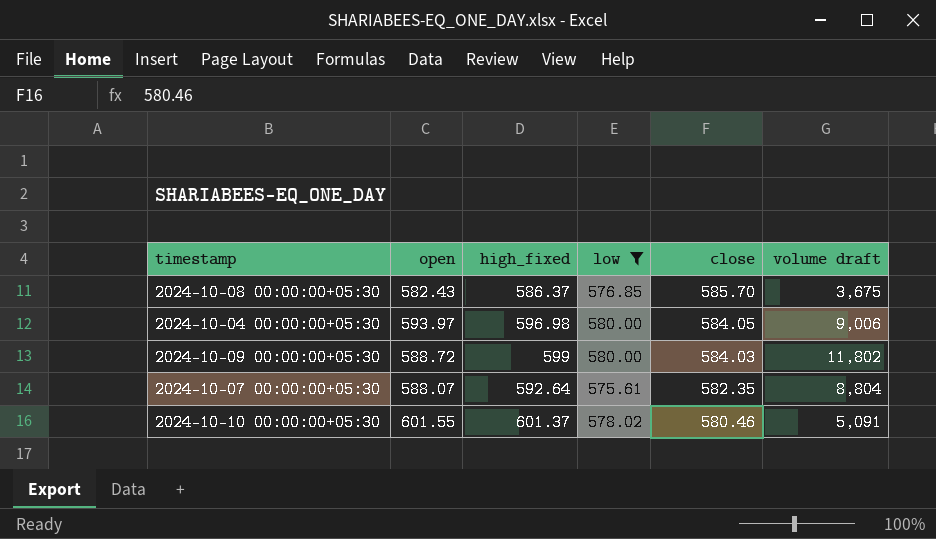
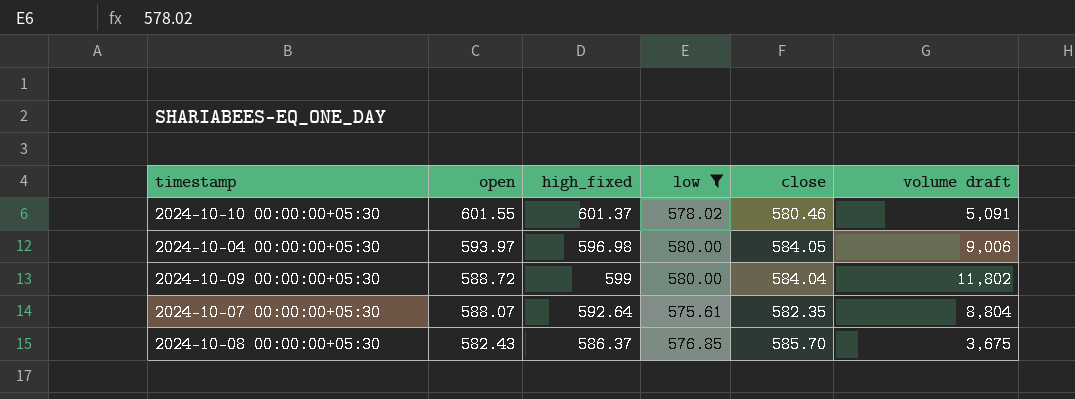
row order: close descending -> open descending
2024-10-09 00:00:00+05:30 | close: 584.03 -> 584.04

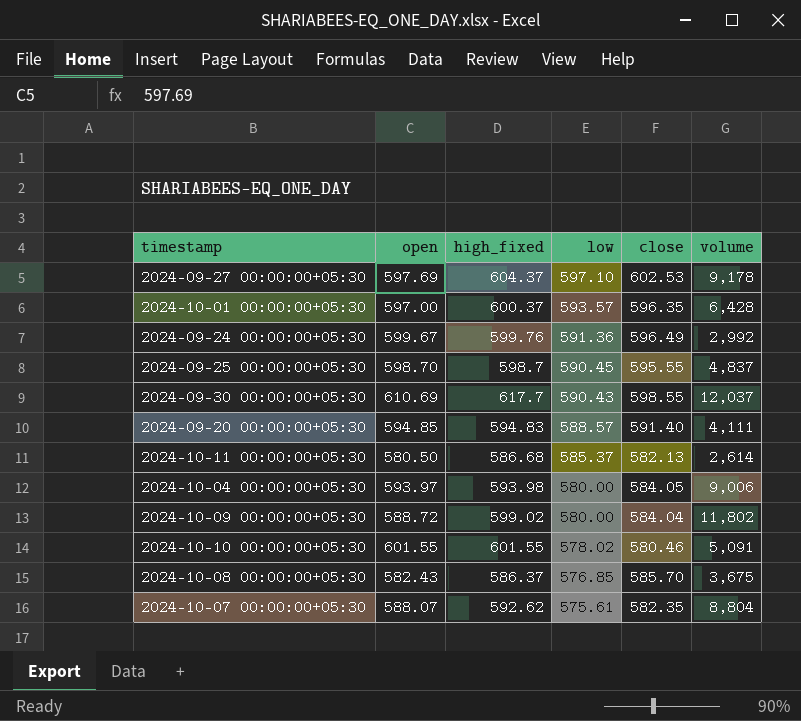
filter: low <= 580.00 -> none
row order: open descending -> low descending
column name: volume draft -> volume
2024-10-04 00:00:00+05:30 | high_fixed: 596.98 -> 593.98
2024-10-09 00:00:00+05:30 | high_fixed: 599 -> 599.02
2024-10-10 00:00:00+05:30 | high_fixed: 601.37 -> 601.55
2024-10-07 00:00:00+05:30 | high_fixed: 592.64 -> 592.62

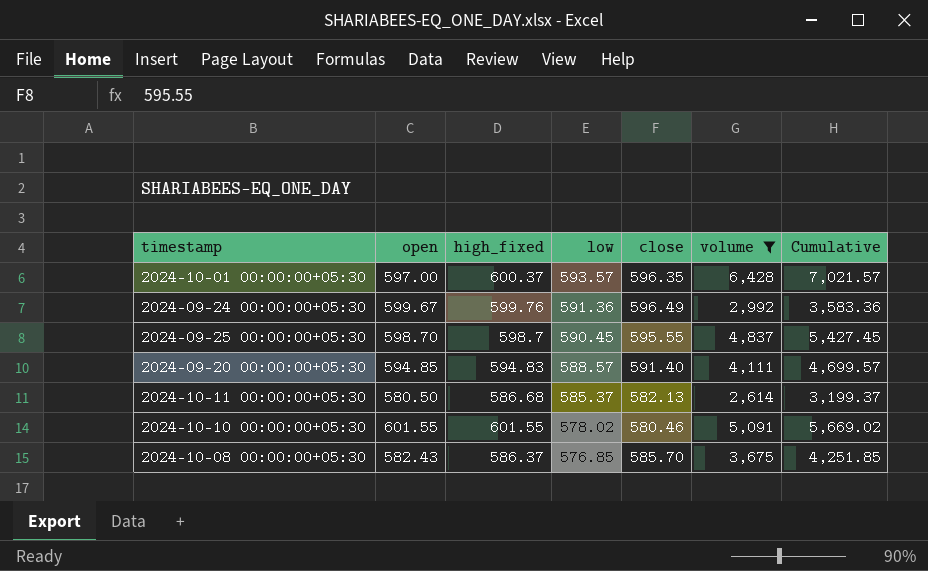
filter: none -> volume <= 6,428
column Cumulative | formula: none -> [low] + [volume]

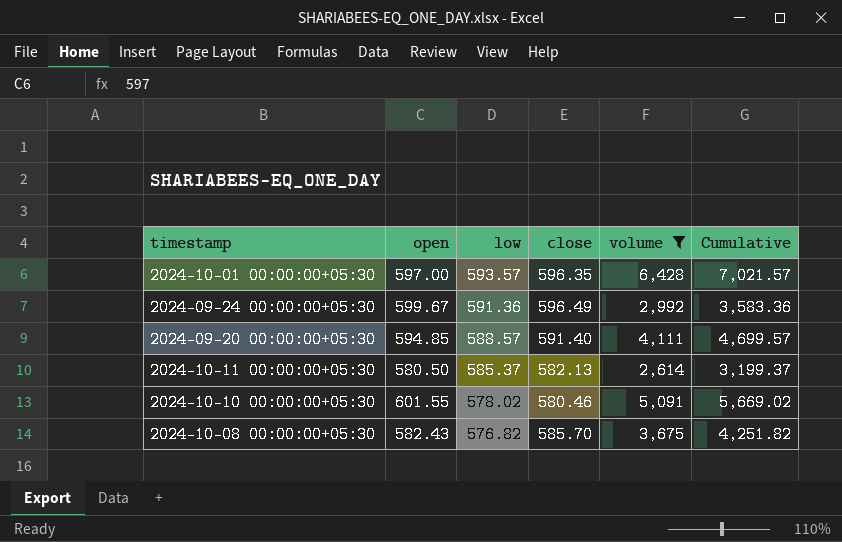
column high_fixed | position: 3 -> none
row 2024-09-25 00:00:00+05:30: 598.70 | 598.7 | 590.45 | 595.55 | 4,837 | 5,427.45 -> none
2024-10-08 00:00:00+05:30 | low: 576.85 -> 576.82
2024-10-08 00:00:00+05:30 | Cumulative: 4,251.85 -> 4,251.82

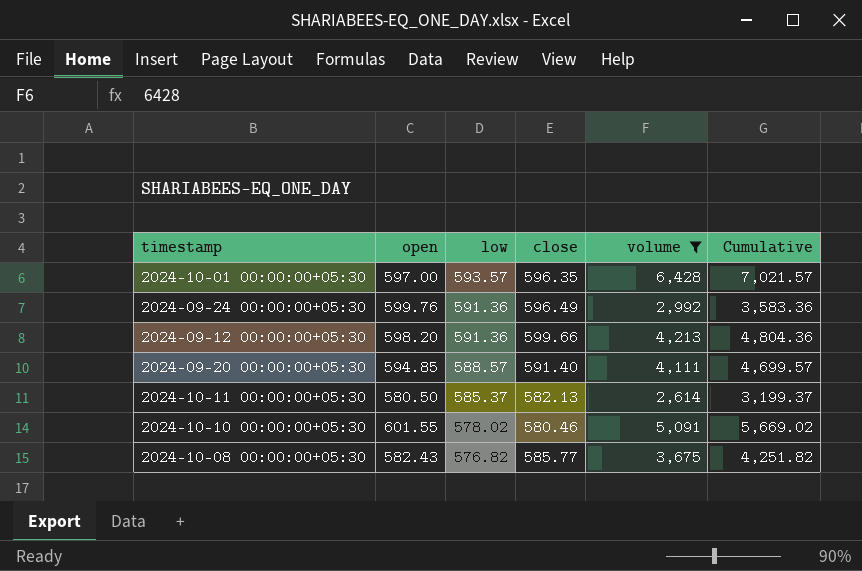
2024-09-24 00:00:00+05:30 | open: 599.67 -> 599.76
row 2024-09-12 00:00:00+05:30: none -> 598.20 | 591.36 | 599.66 | 4,213 | 4,804.36
2024-10-08 00:00:00+05:30 | close: 585.70 -> 585.77

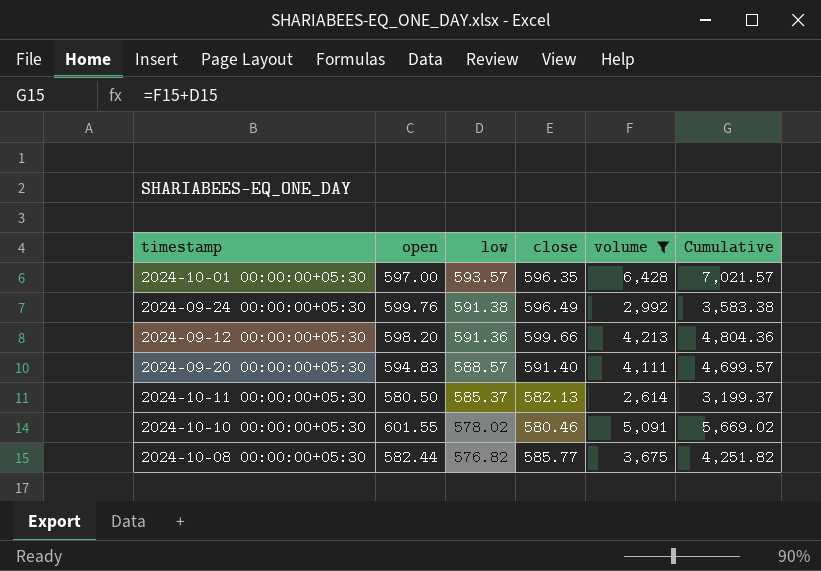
2024-09-24 00:00:00+05:30 | low: 591.36 -> 591.38
2024-09-24 00:00:00+05:30 | Cumulative: 3,583.36 -> 3,583.38
2024-09-20 00:00:00+05:30 | open: 594.85 -> 594.83
2024-10-08 00:00:00+05:30 | open: 582.43 -> 582.44

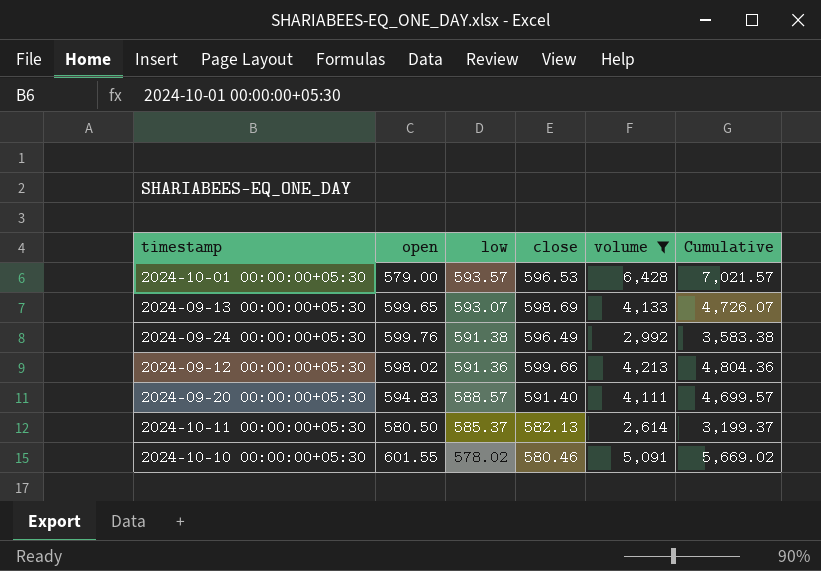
row 2024-10-08 00:00:00+05:30: 582.44 | 576.82 | 585.77 | 3,675 | 4,251.82 -> none
2024-10-01 00:00:00+05:30 | open: 597.00 -> 579.00
2024-10-01 00:00:00+05:30 | close: 596.35 -> 596.53
row 2024-09-13 00:00:00+05:30: none -> 599.65 | 593.07 | 598.69 | 4,133 | 4,726.07
2024-09-12 00:00:00+05:30 | open: 598.20 -> 598.02

